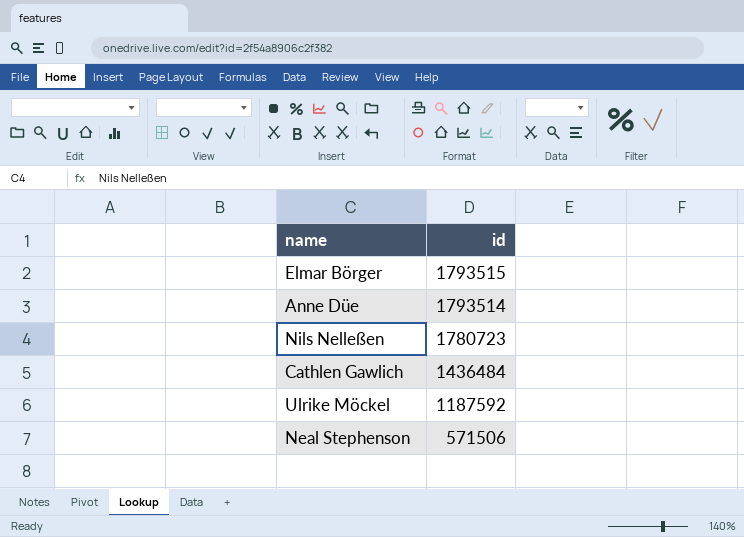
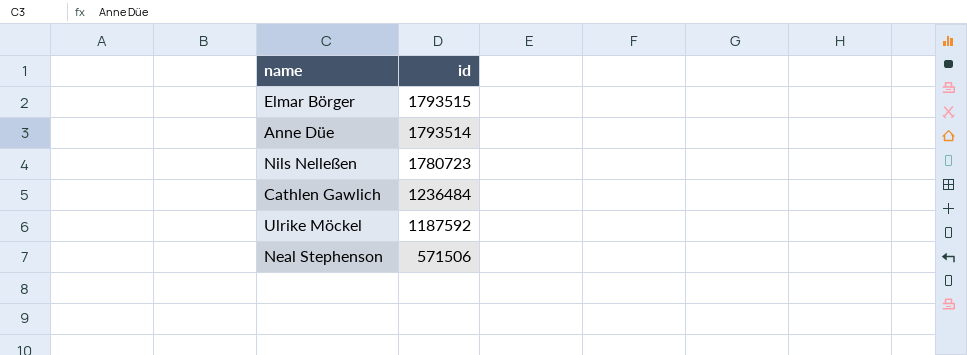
Cathlen Gawlich | id: 1436484 -> 1236484

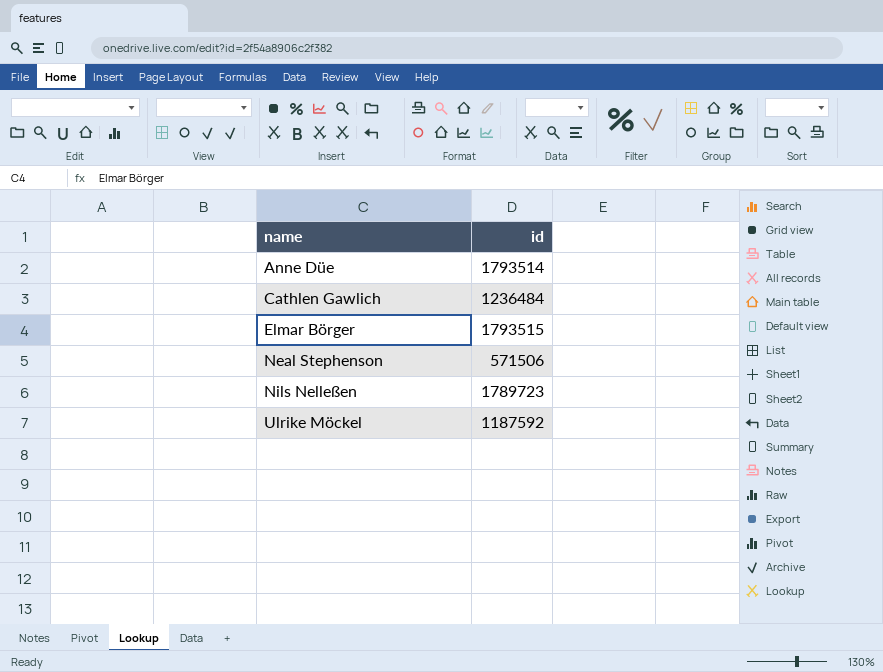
row order: id descending -> name ascending
Nils Nelleßen | id: 1780723 -> 1789723

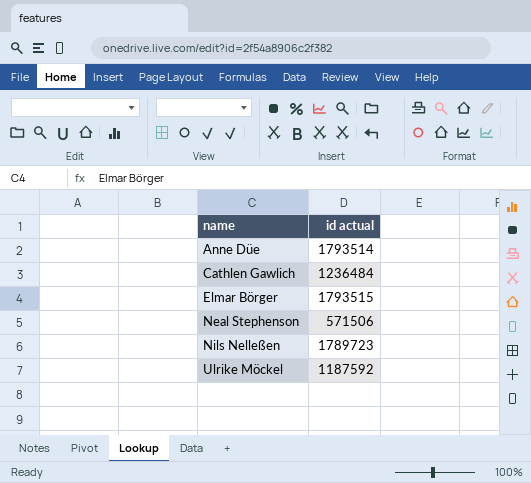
column name: id -> id actual

